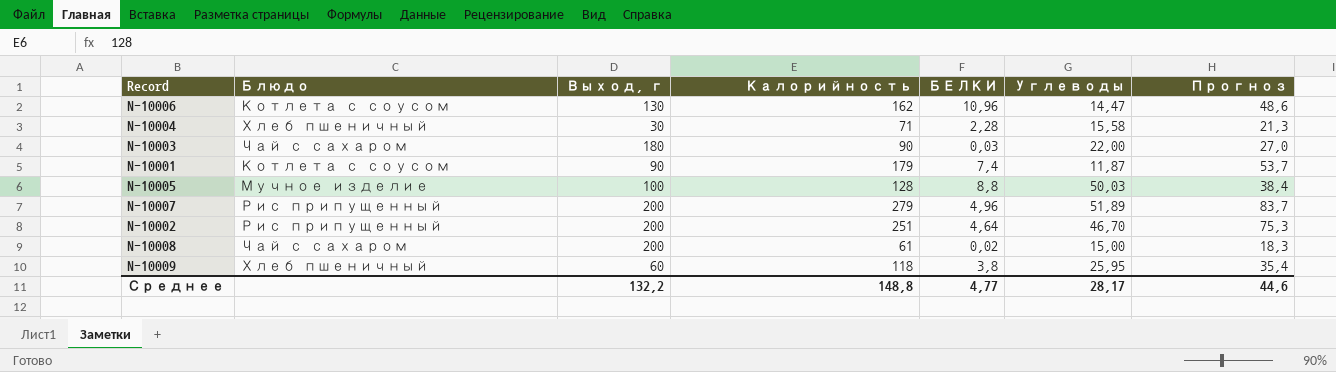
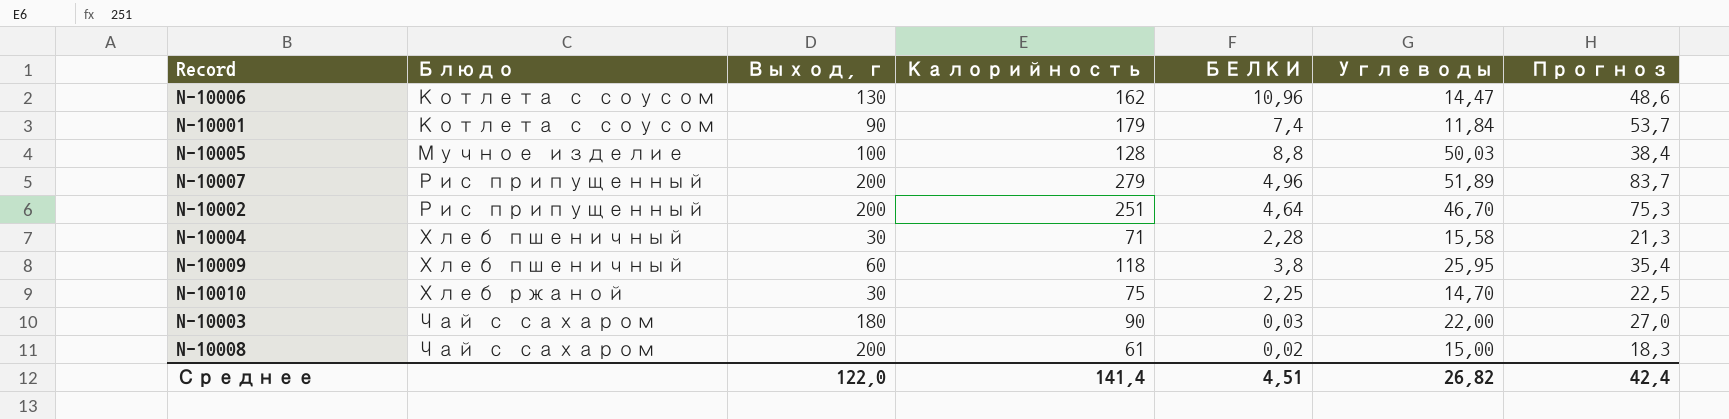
row order: none -> Блюдо ascending
N-10001 | Углеводы: 11,87 -> 11,84
row N-10010: none -> Хлеб ржаной | 30 | 75 | 2,25 | 14,70 | 22,5
Среднее | Выход, г: 132,2 -> 122,0
Среднее | Калорийность: 148,8 -> 141,4
Среднее | БЕЛКИ: 4,77 -> 4,51
Среднее | Углеводы: 28,17 -> 26,82
Среднее | Прогноз: 44,6 -> 42,4

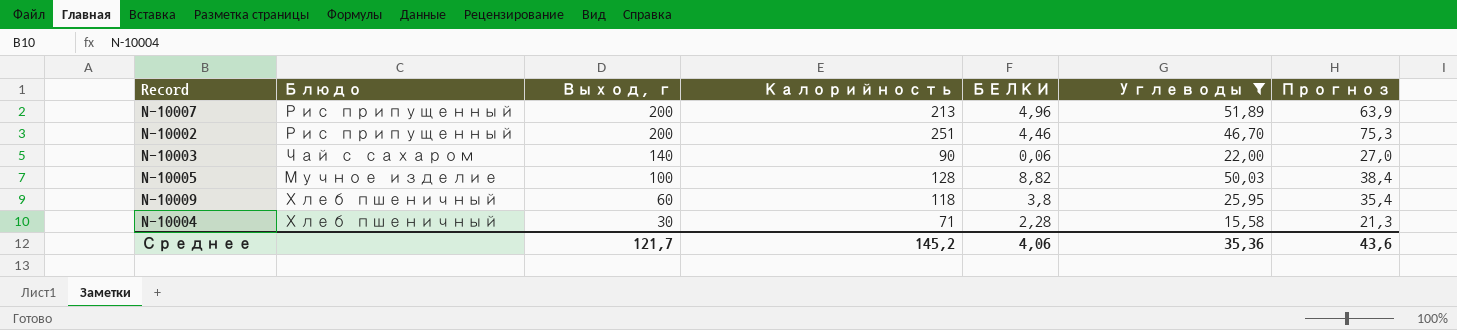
filter: none -> Углеводы >= 15,58
row order: Блюдо ascending -> Выход, г descending
N-10007 | Калорийность: 279 -> 213
N-10007 | Прогноз: 83,7 -> 63,9
N-10002 | БЕЛКИ: 4,64 -> 4,46
N-10003 | Выход, г: 180 -> 140
N-10003 | БЕЛКИ: 0,03 -> 0,06
N-10005 | БЕЛКИ: 8,8 -> 8,82
Среднее | Выход, г: 122,0 -> 121,7
Среднее | Калорийность: 141,4 -> 145,2
Среднее | БЕЛКИ: 4,51 -> 4,06
Среднее | Углеводы: 26,82 -> 35,36
Среднее | Прогноз: 42,4 -> 43,6

